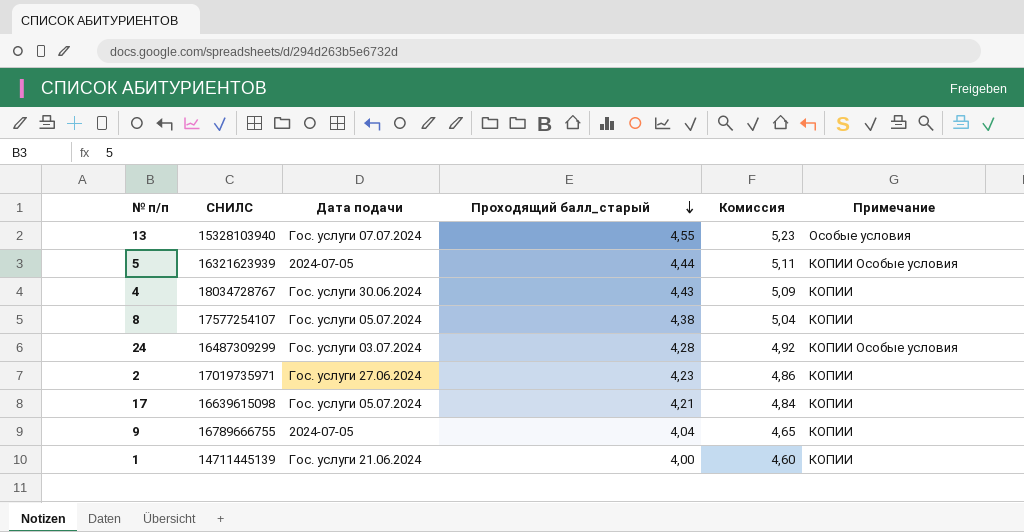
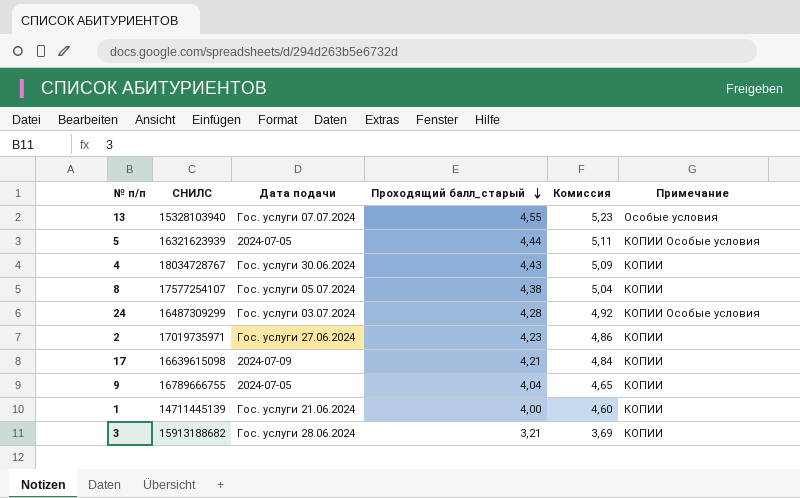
17 | Дата подачи: Гос. услуги 05.07.2024 -> 2024-07-09
row 3: none -> 15913188682 | Гос. услуги 28.06.2024 | 3,21 | 3,69 | КОПИИ

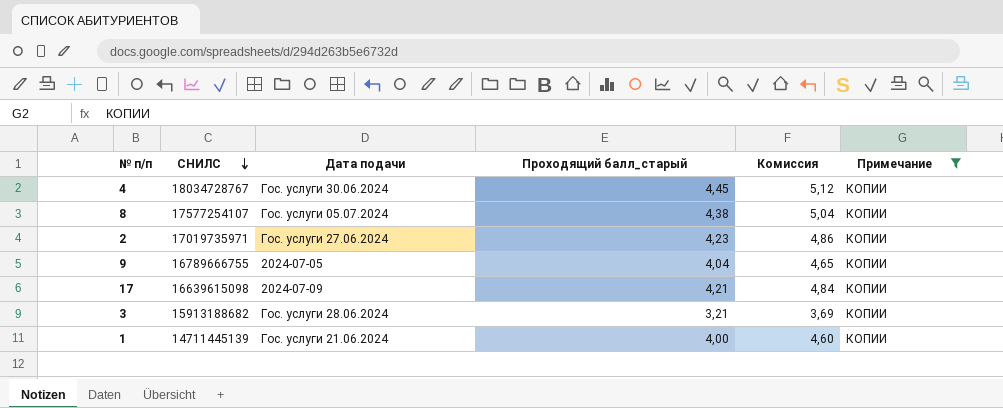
filter: none -> Примечание = КОПИИ
row order: Проходящий балл_старый descending -> СНИЛС descending
4 | Проходящий балл_старый: 4,43 -> 4,45
4 | Комиссия: 5,09 -> 5,12

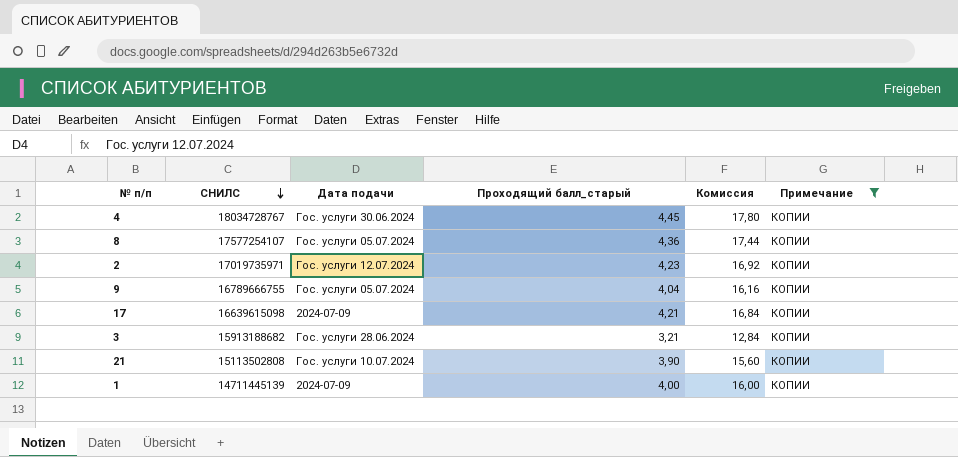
column Комиссия | formula: [Проходящий балл_старый] * 1,15 -> [Проходящий балл_старый] * 4
8 | Проходящий балл_старый: 4,38 -> 4,36
2 | Дата подачи: Гос. услуги 27.06.2024 -> Гос. услуги 12.07.2024
9 | Дата подачи: 2024-07-05 -> Гос. услуги 05.07.2024
row 21: none -> 15113502808 | Гос. услуги 10.07.2024 | 3,90 | 15,60 | КОПИИ
1 | Дата подачи: Гос. услуги 21.06.2024 -> 2024-07-09

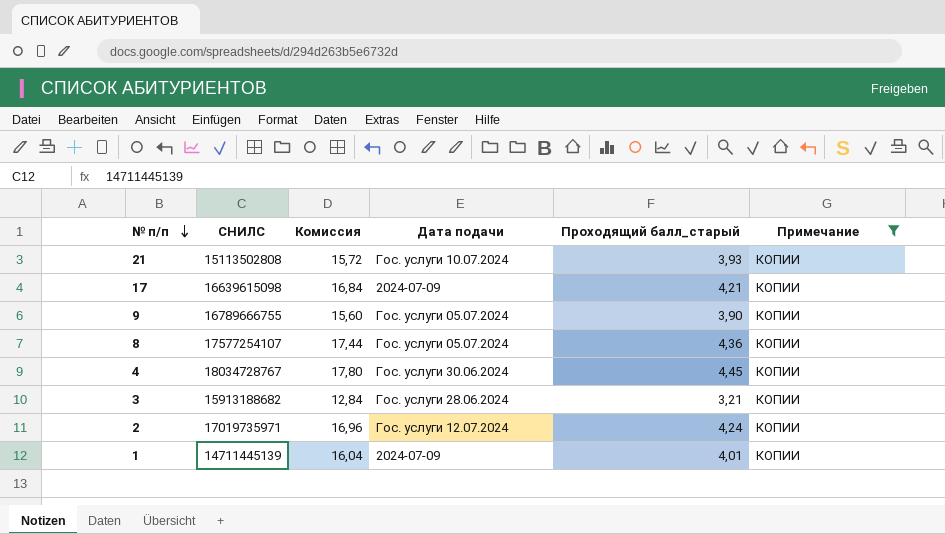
row order: СНИЛС descending -> № п/п descending
column Комиссия | position: 5 -> 3
21 | Комиссия: 15,60 -> 15,72
21 | Проходящий балл_старый: 3,90 -> 3,93
9 | Комиссия: 16,16 -> 15,60
9 | Проходящий балл_старый: 4,04 -> 3,90
2 | Комиссия: 16,92 -> 16,96
2 | Проходящий балл_старый: 4,23 -> 4,24
1 | Комиссия: 16,00 -> 16,04
1 | Проходящий балл_старый: 4,00 -> 4,01

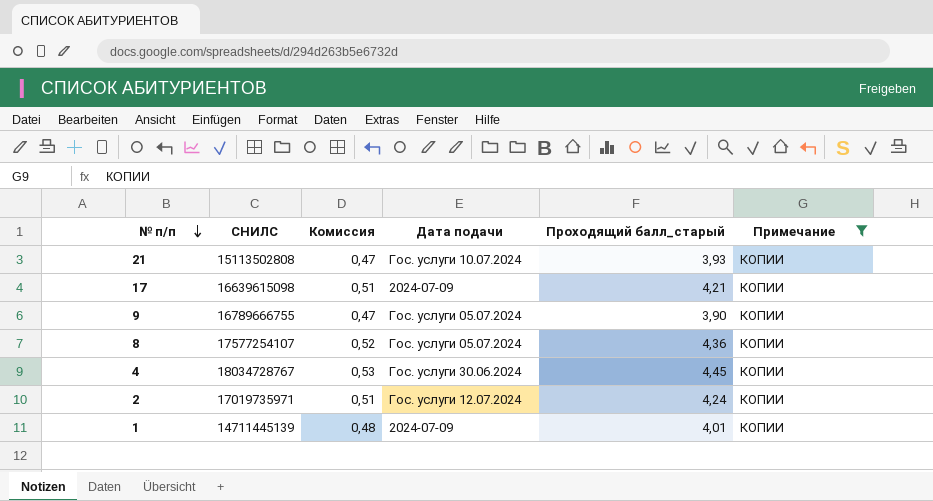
column Комиссия | formula: [Проходящий балл_старый] * 4 -> [Проходящий балл_старый] * 0,12
row 3: 15913188682 | 12,84 | Гос. услуги 28.06.2024 | 3,21 | КОПИИ -> none

